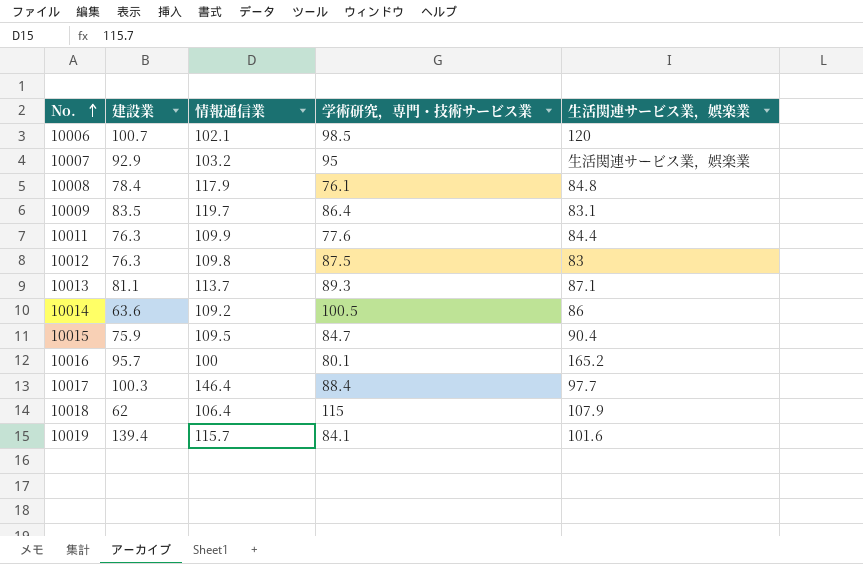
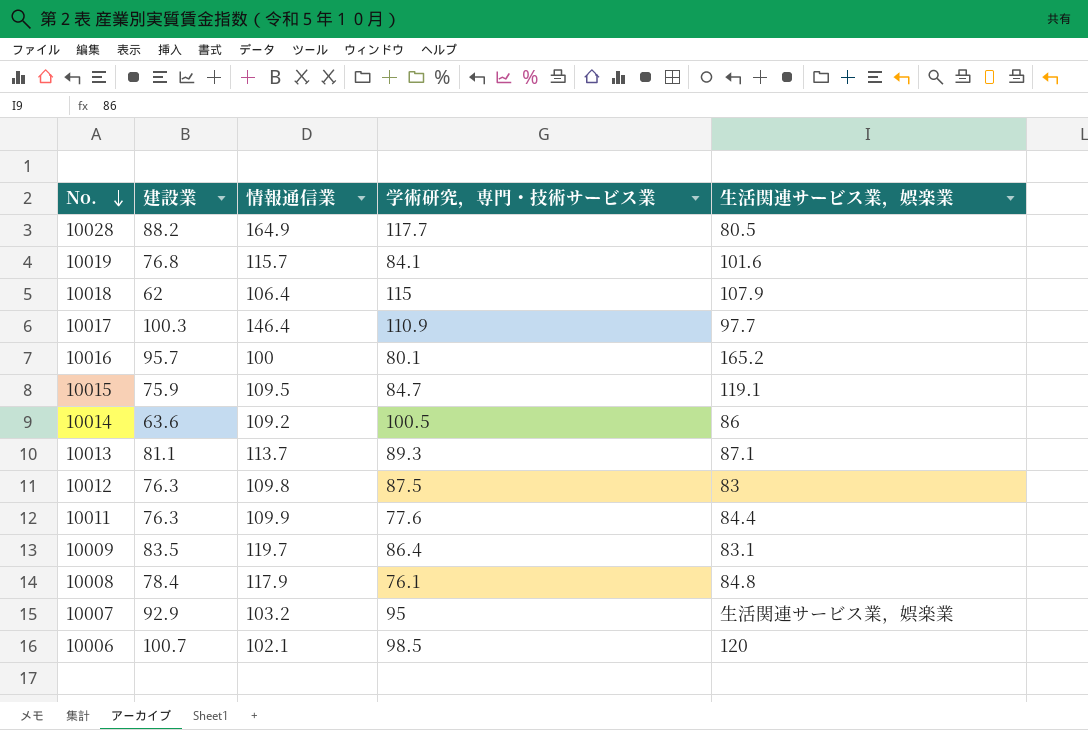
row order: No. ascending -> No. descending
row 10028: none -> 88.2 | 164.9 | 117.7 | 80.5
10019 | 建設業: 139.4 -> 76.8
10017 | 学術研究，専門・技術サービス業: 88.4 -> 110.9
10015 | 生活関連サービス業，娯楽業: 90.4 -> 119.1

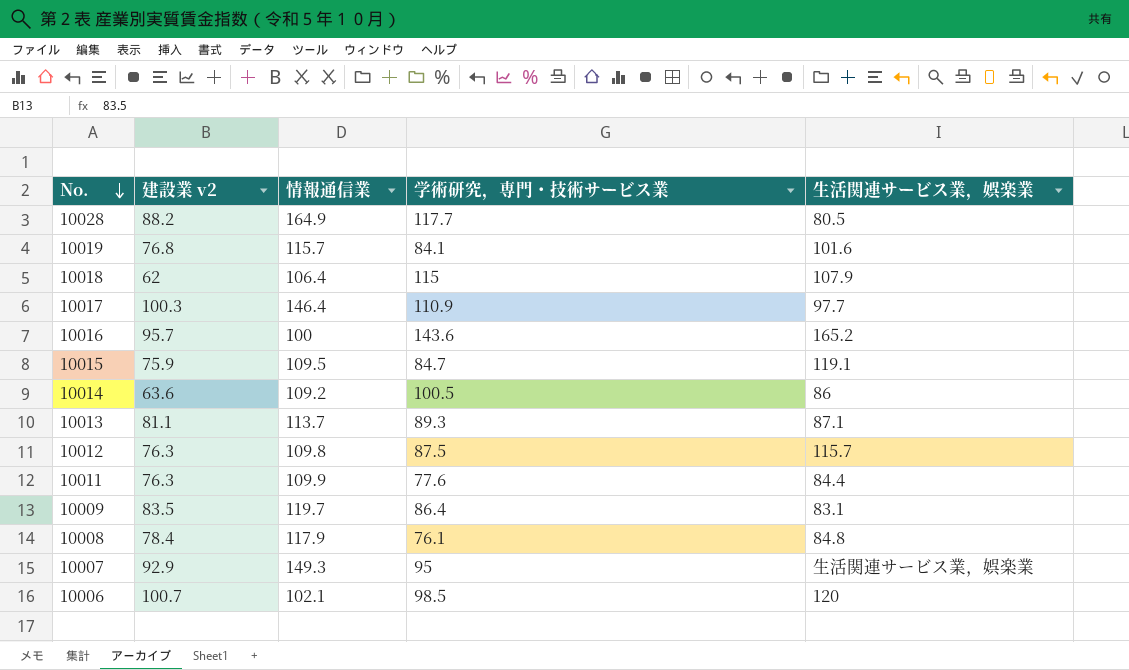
column name: 建設業 -> 建設業 v2
10016 | 学術研究，専門・技術サービス業: 80.1 -> 143.6
10012 | 生活関連サービス業，娯楽業: 83 -> 115.7
10007 | 情報通信業: 103.2 -> 149.3

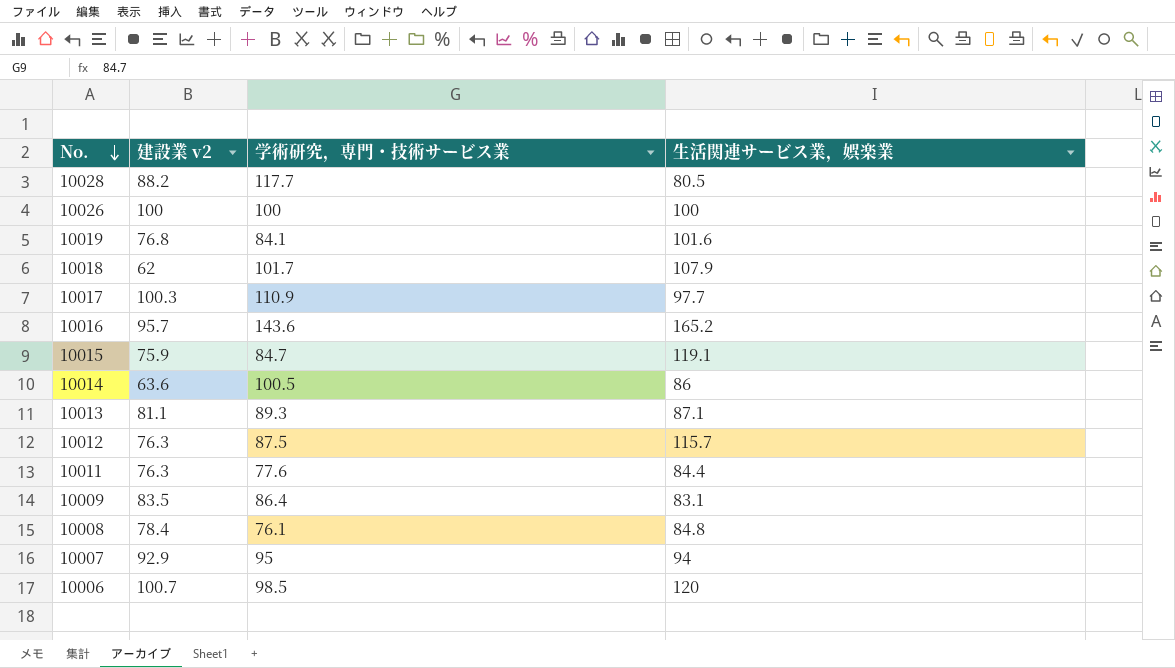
column 情報通信業 | position: 3 -> none
row 10026: none -> 100 | 100 | 100
10018 | 学術研究，専門・技術サービス業: 115 -> 101.7
10007 | 生活関連サービス業，娯楽業: 生活関連サービス業，娯楽業 -> 94

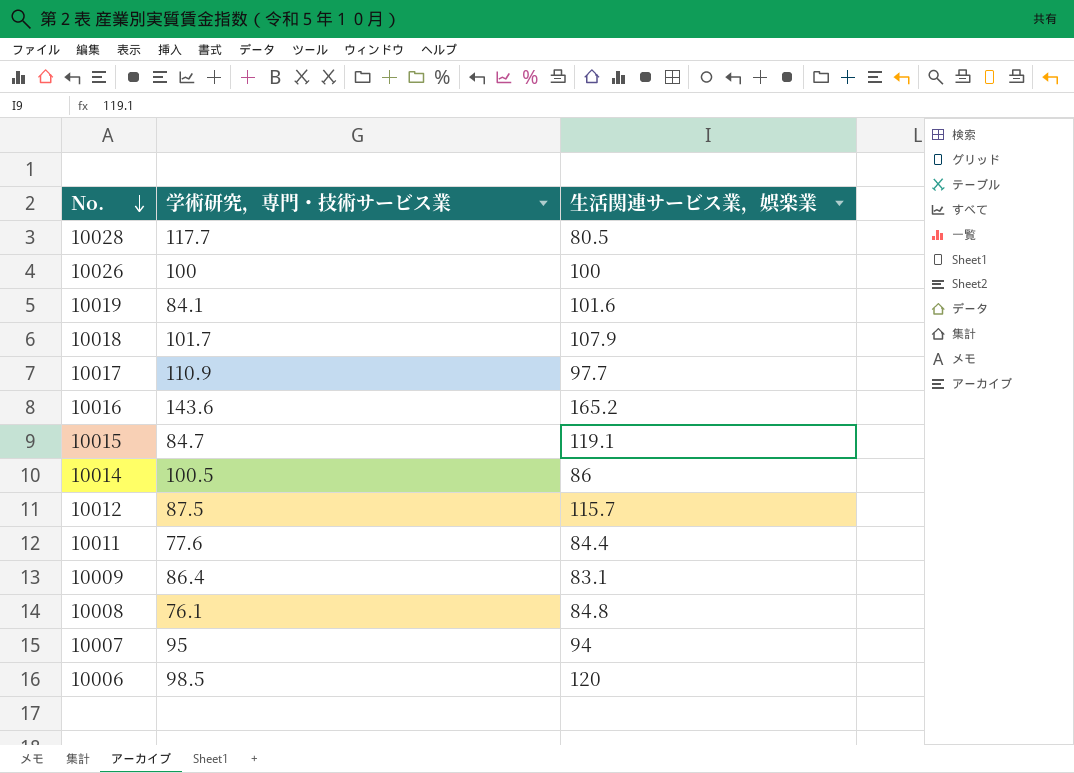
column 建設業 v2 | position: 2 -> none
row 10013: 81.1 | 89.3 | 87.1 -> none

